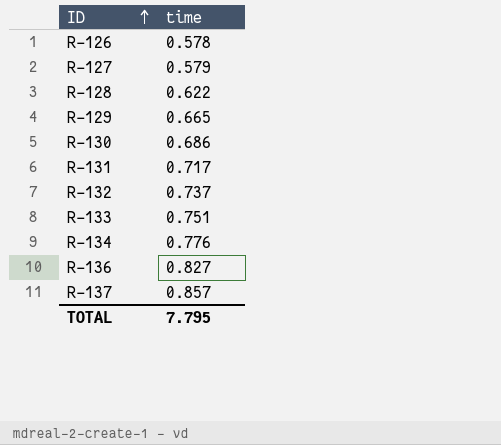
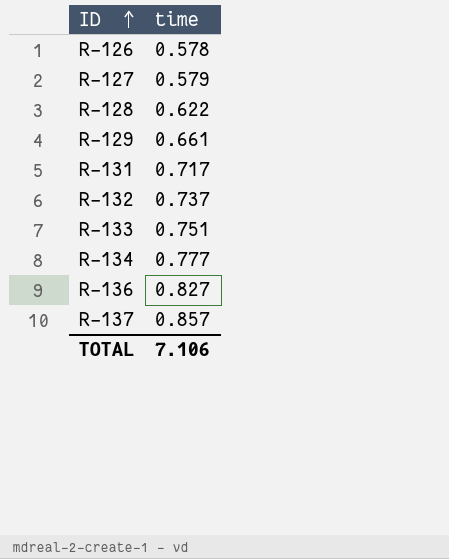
row R-130: 0.686 -> none
R-129 | time: 0.665 -> 0.661
R-134 | time: 0.776 -> 0.777
TOTAL | time: 7.795 -> 7.106

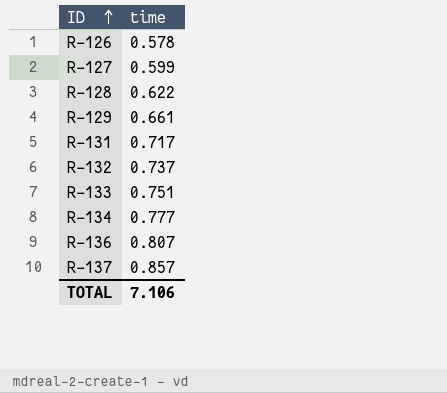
R-127 | time: 0.579 -> 0.599
R-136 | time: 0.827 -> 0.807

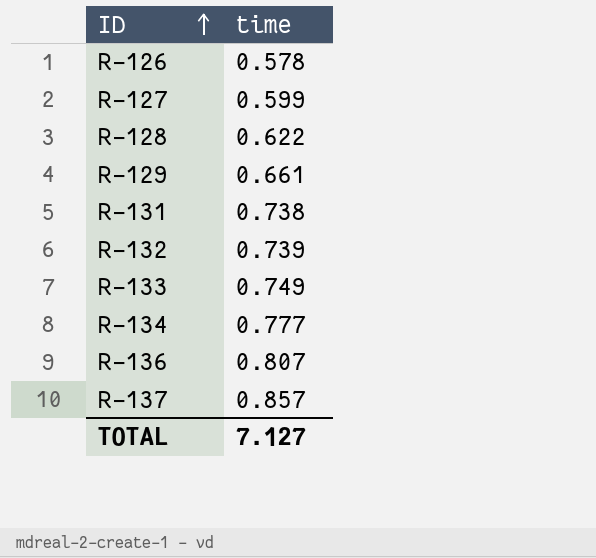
R-131 | time: 0.717 -> 0.738
R-132 | time: 0.737 -> 0.739
R-133 | time: 0.751 -> 0.749
TOTAL | time: 7.106 -> 7.127

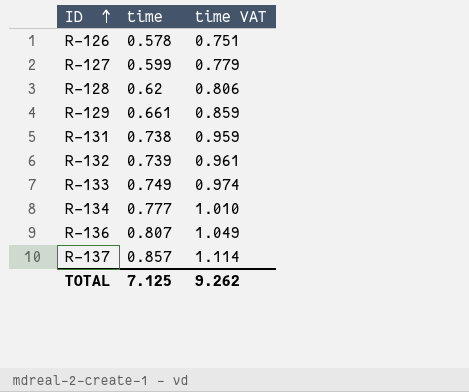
column time VAT | formula: none -> [time] * 1.3
R-128 | time: 0.622 -> 0.62
TOTAL | time: 7.127 -> 7.125

